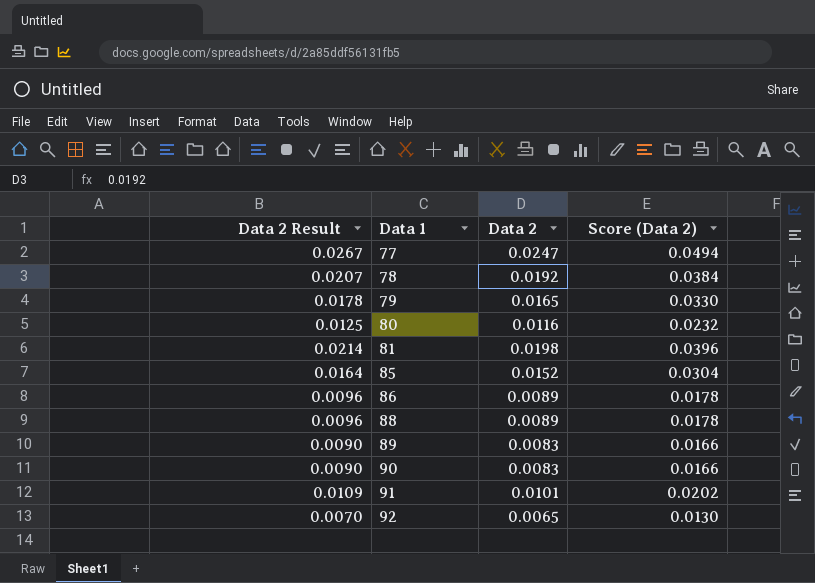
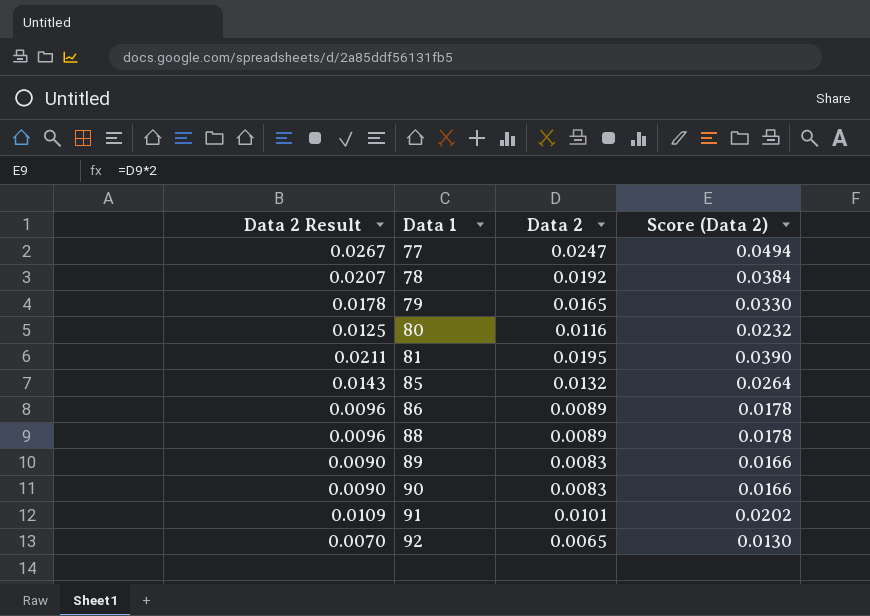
81 | Data 2 Result: 0.0214 -> 0.0211
81 | Data 2: 0.0198 -> 0.0195
81 | Score (Data 2): 0.0396 -> 0.0390
85 | Data 2 Result: 0.0164 -> 0.0143
85 | Data 2: 0.0152 -> 0.0132
85 | Score (Data 2): 0.0304 -> 0.0264

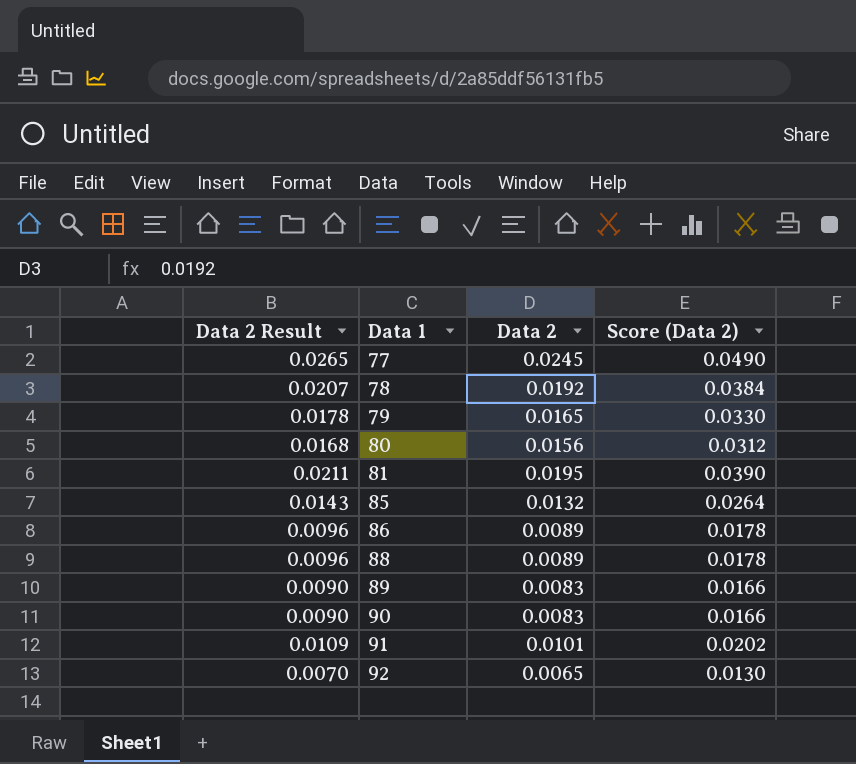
77 | Data 2 Result: 0.0267 -> 0.0265
77 | Data 2: 0.0247 -> 0.0245
77 | Score (Data 2): 0.0494 -> 0.0490
80 | Data 2 Result: 0.0125 -> 0.0168
80 | Data 2: 0.0116 -> 0.0156
80 | Score (Data 2): 0.0232 -> 0.0312

